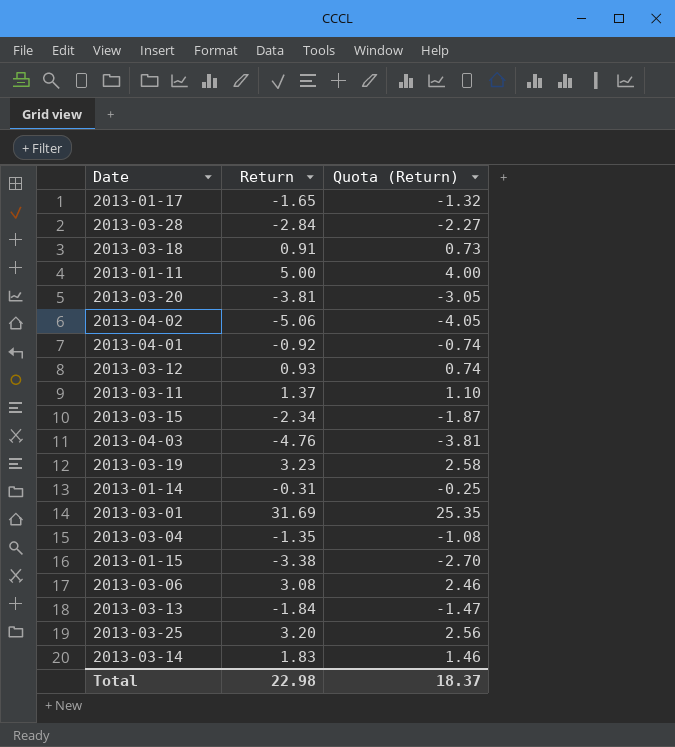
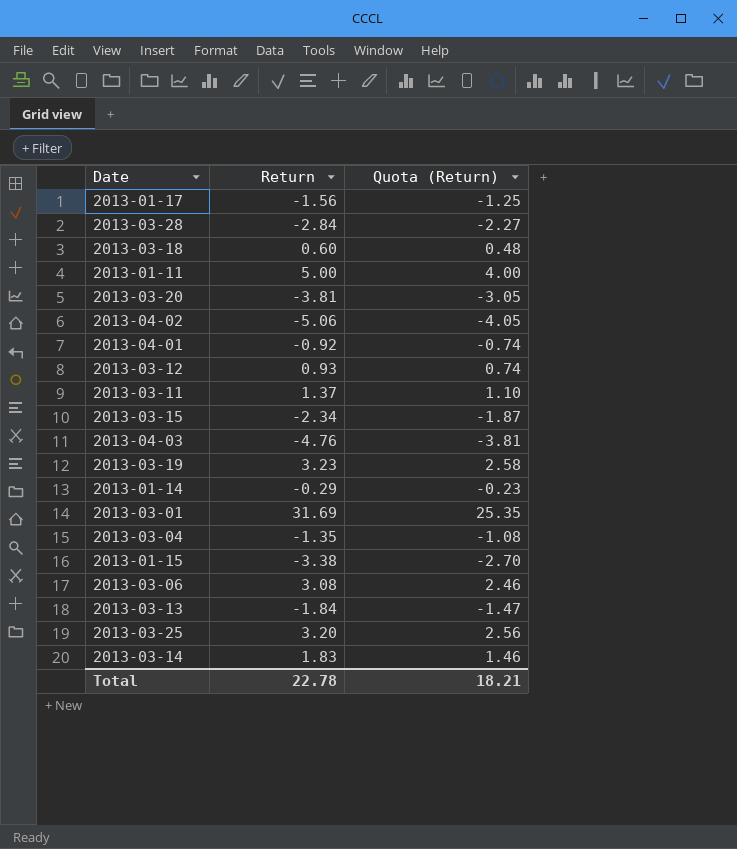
2013-01-17 | Return: -1.65 -> -1.56
2013-01-17 | Quota (Return): -1.32 -> -1.25
2013-03-18 | Return: 0.91 -> 0.60
2013-03-18 | Quota (Return): 0.73 -> 0.48
2013-01-14 | Return: -0.31 -> -0.29
2013-01-14 | Quota (Return): -0.25 -> -0.23
Total | Return: 22.98 -> 22.78
Total | Quota (Return): 18.37 -> 18.21

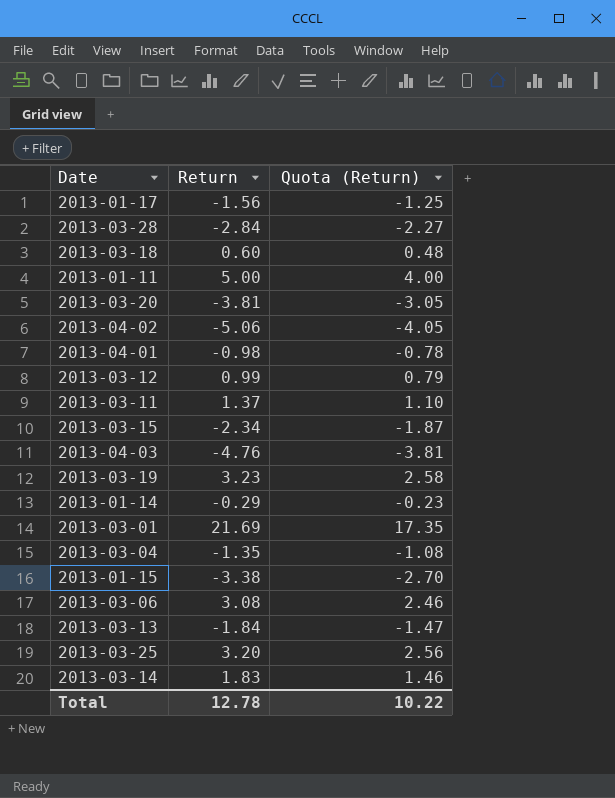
2013-04-01 | Return: -0.92 -> -0.98
2013-04-01 | Quota (Return): -0.74 -> -0.78
2013-03-12 | Return: 0.93 -> 0.99
2013-03-12 | Quota (Return): 0.74 -> 0.79
2013-03-01 | Return: 31.69 -> 21.69
2013-03-01 | Quota (Return): 25.35 -> 17.35
Total | Return: 22.78 -> 12.78
Total | Quota (Return): 18.21 -> 10.22

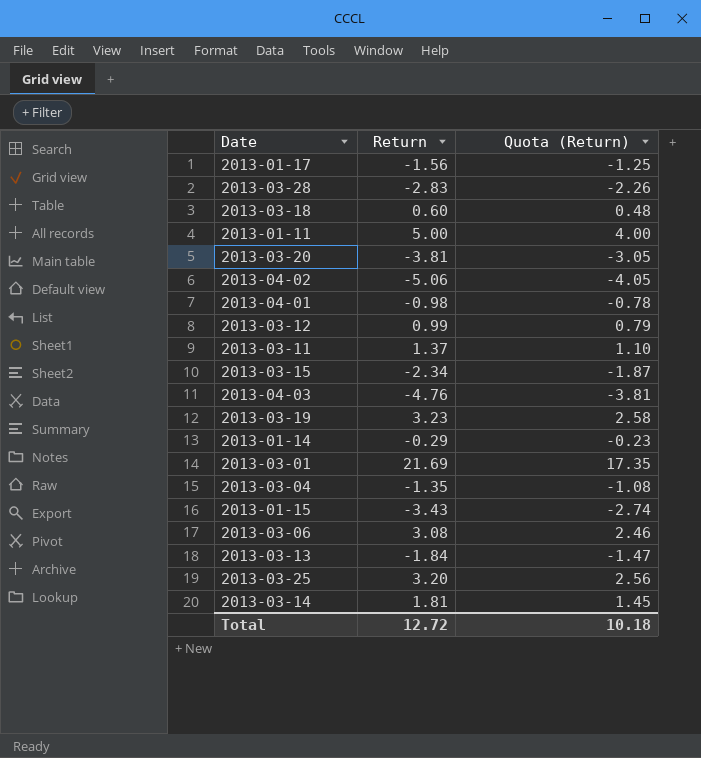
2013-03-28 | Return: -2.84 -> -2.83
2013-03-28 | Quota (Return): -2.27 -> -2.26
2013-01-15 | Return: -3.38 -> -3.43
2013-01-15 | Quota (Return): -2.70 -> -2.74
2013-03-14 | Return: 1.83 -> 1.81
2013-03-14 | Quota (Return): 1.46 -> 1.45
Total | Return: 12.78 -> 12.72
Total | Quota (Return): 10.22 -> 10.18

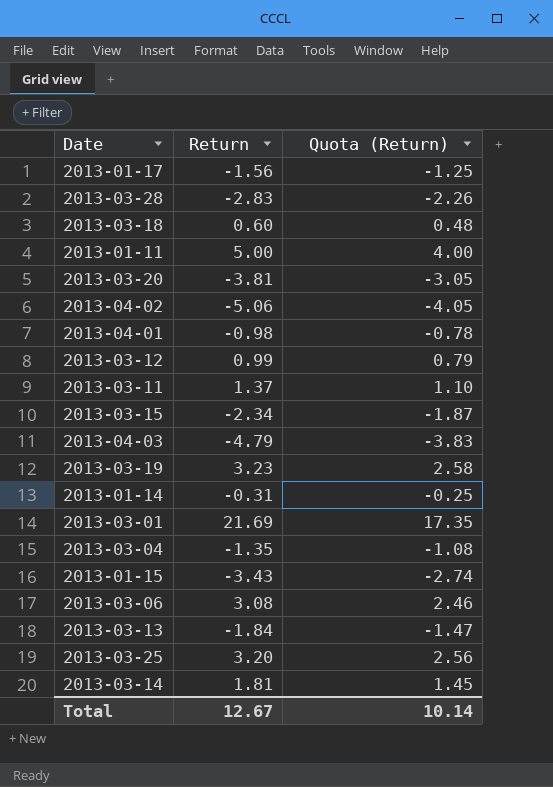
2013-04-03 | Return: -4.76 -> -4.79
2013-04-03 | Quota (Return): -3.81 -> -3.83
2013-01-14 | Return: -0.29 -> -0.31
2013-01-14 | Quota (Return): -0.23 -> -0.25
Total | Return: 12.72 -> 12.67
Total | Quota (Return): 10.18 -> 10.14

